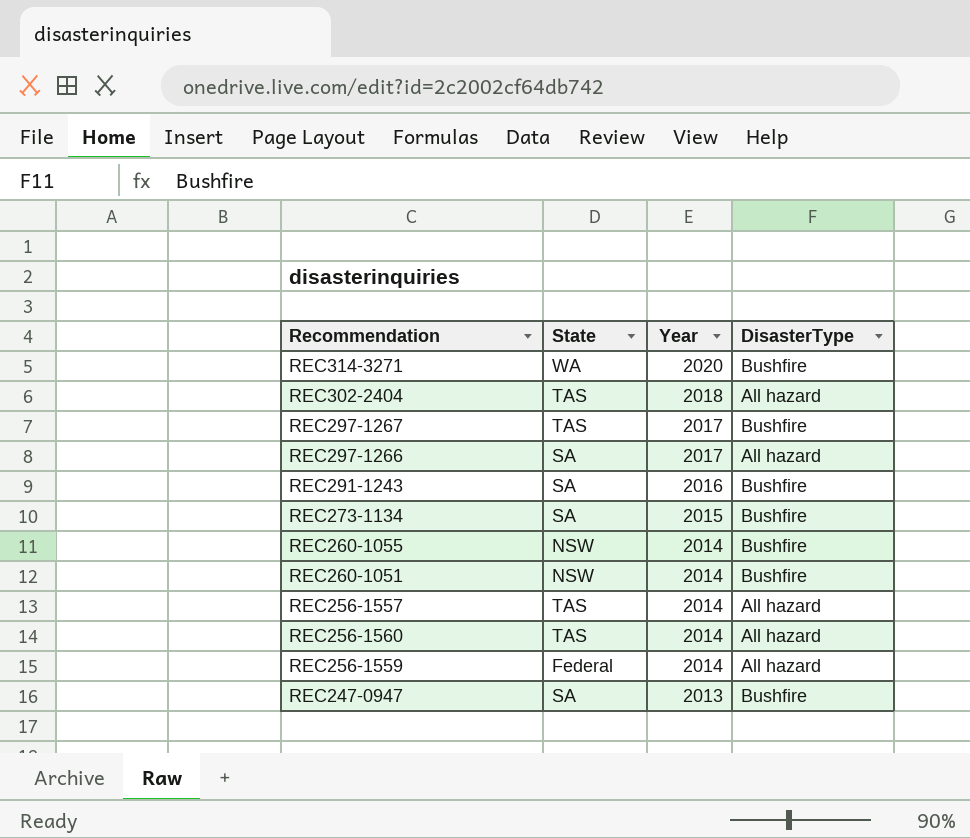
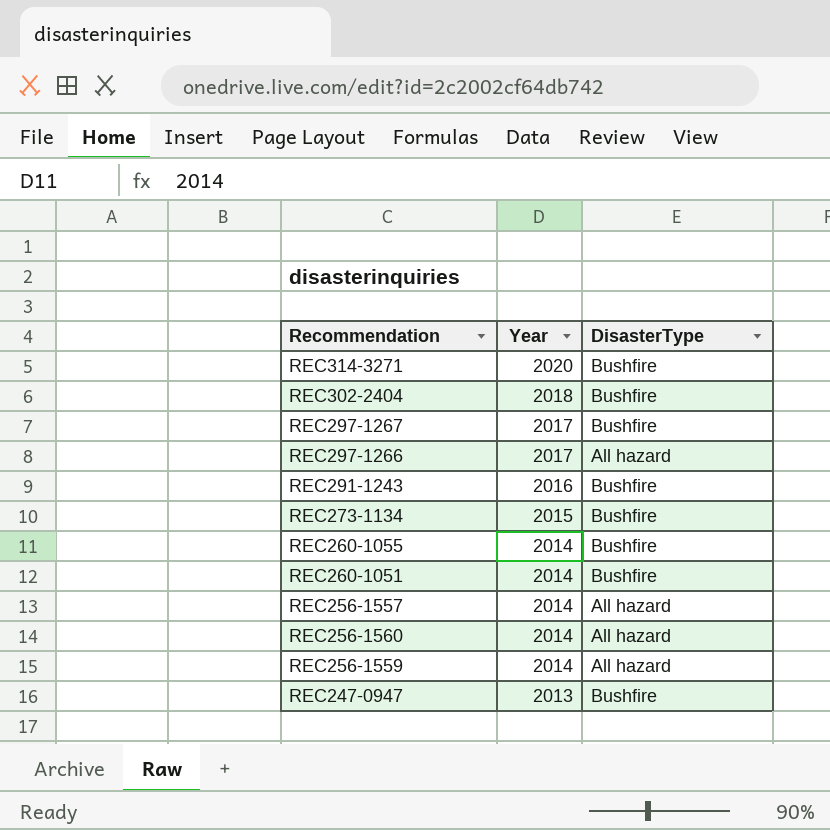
column State | position: 2 -> none
REC302-2404 | DisasterType: All hazard -> Bushfire

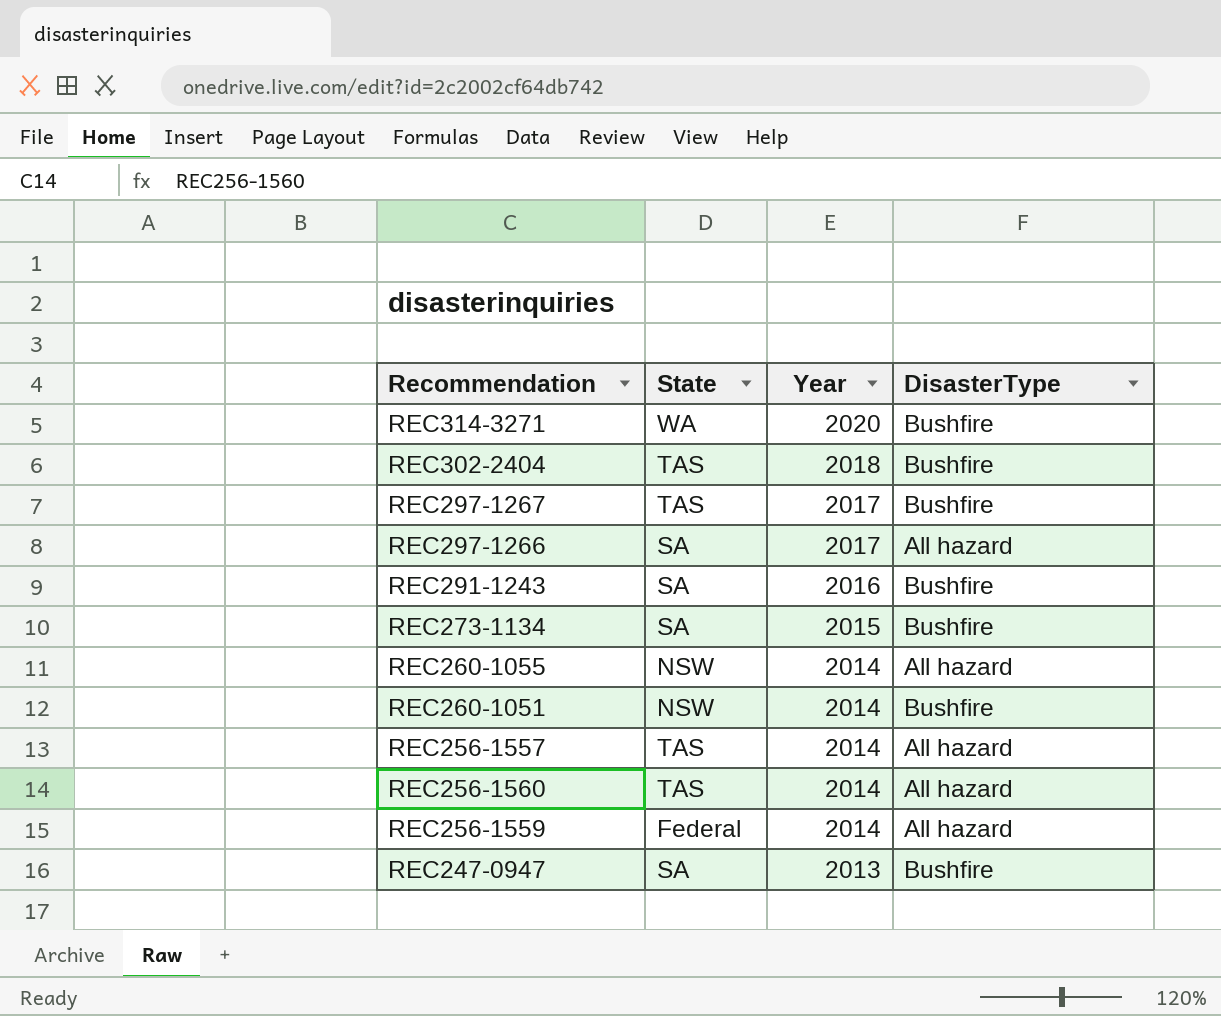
column State | position: none -> 2
REC260-1055 | DisasterType: Bushfire -> All hazard

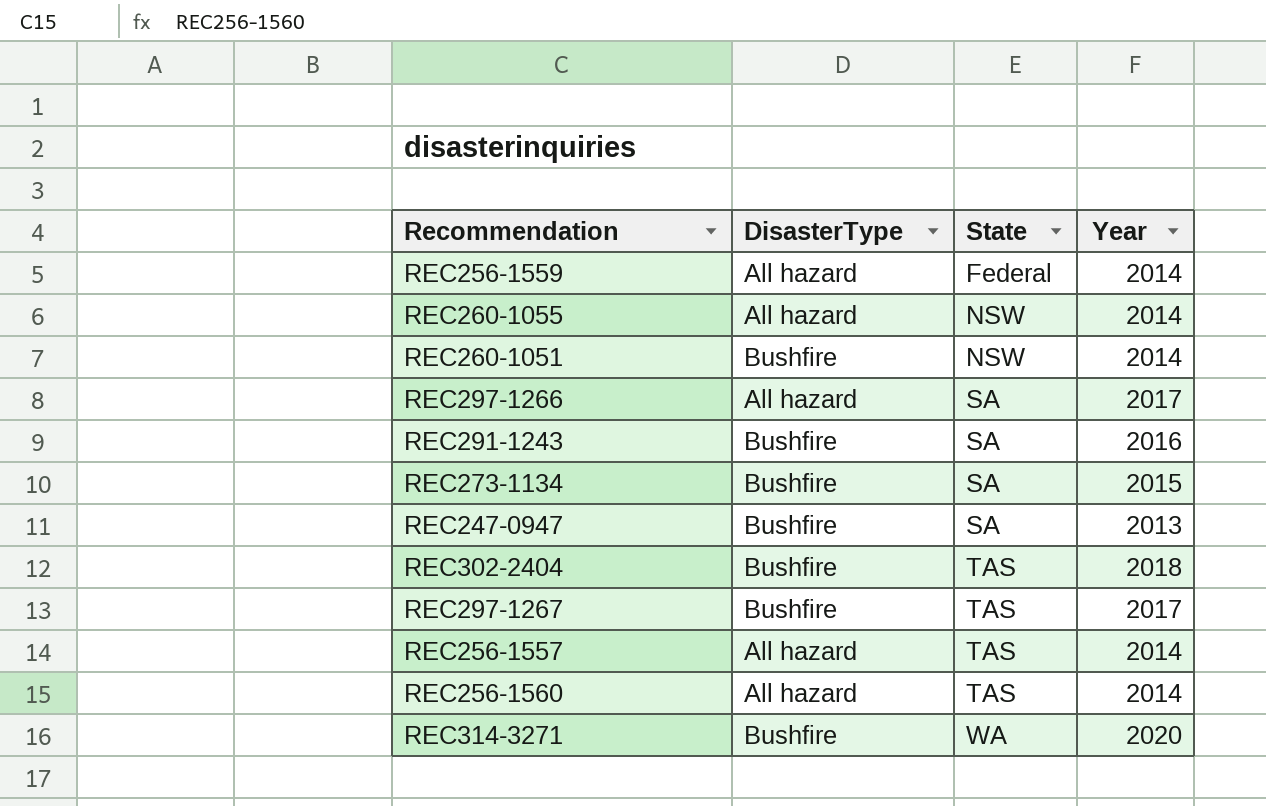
row order: Year descending -> State ascending
column DisasterType | position: 4 -> 2

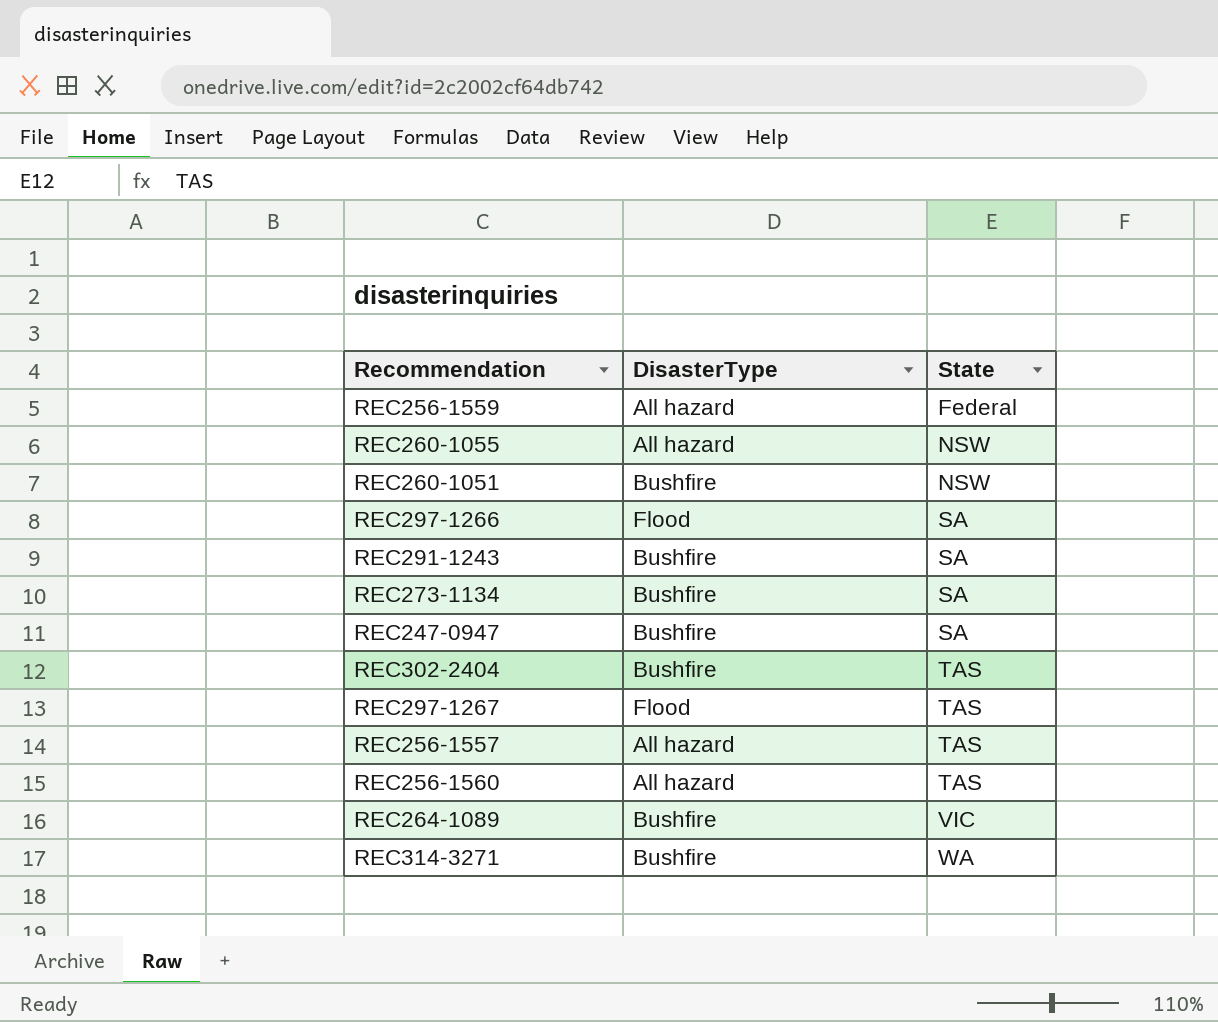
column Year | position: 4 -> none
REC297-1266 | DisasterType: All hazard -> Flood
REC297-1267 | DisasterType: Bushfire -> Flood
row REC264-1089: none -> Bushfire | VIC

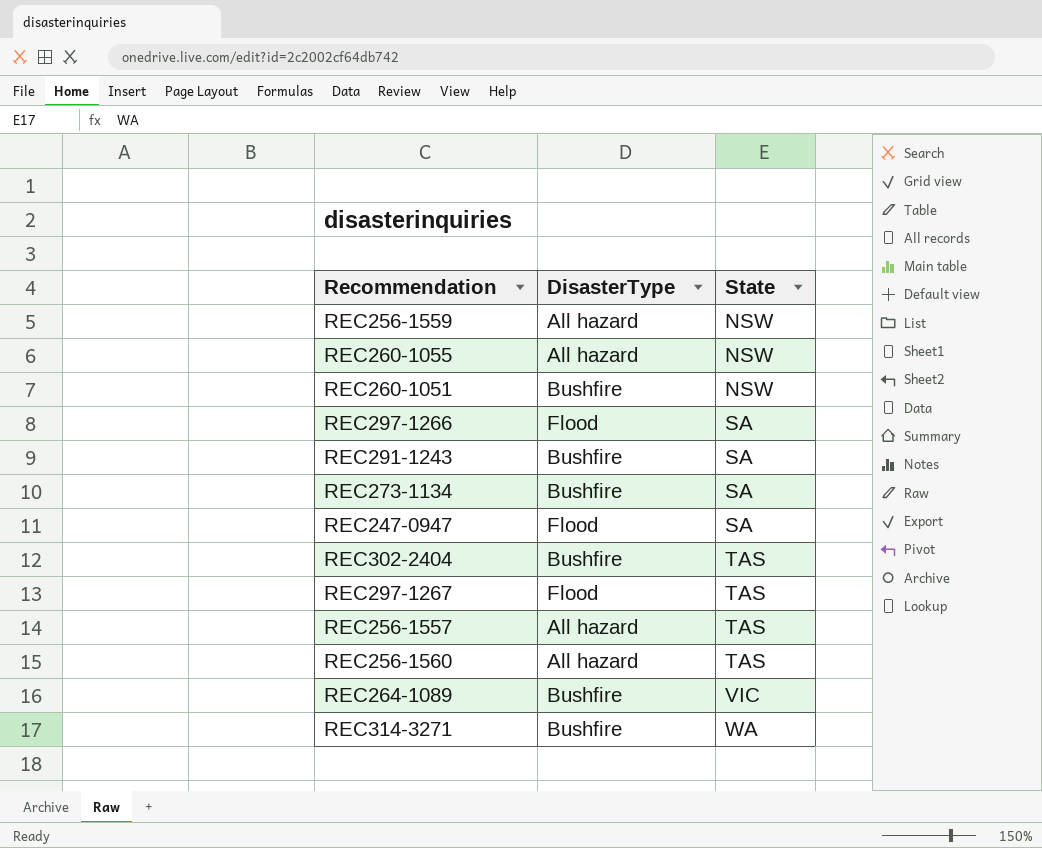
REC256-1559 | State: Federal -> NSW
REC247-0947 | DisasterType: Bushfire -> Flood

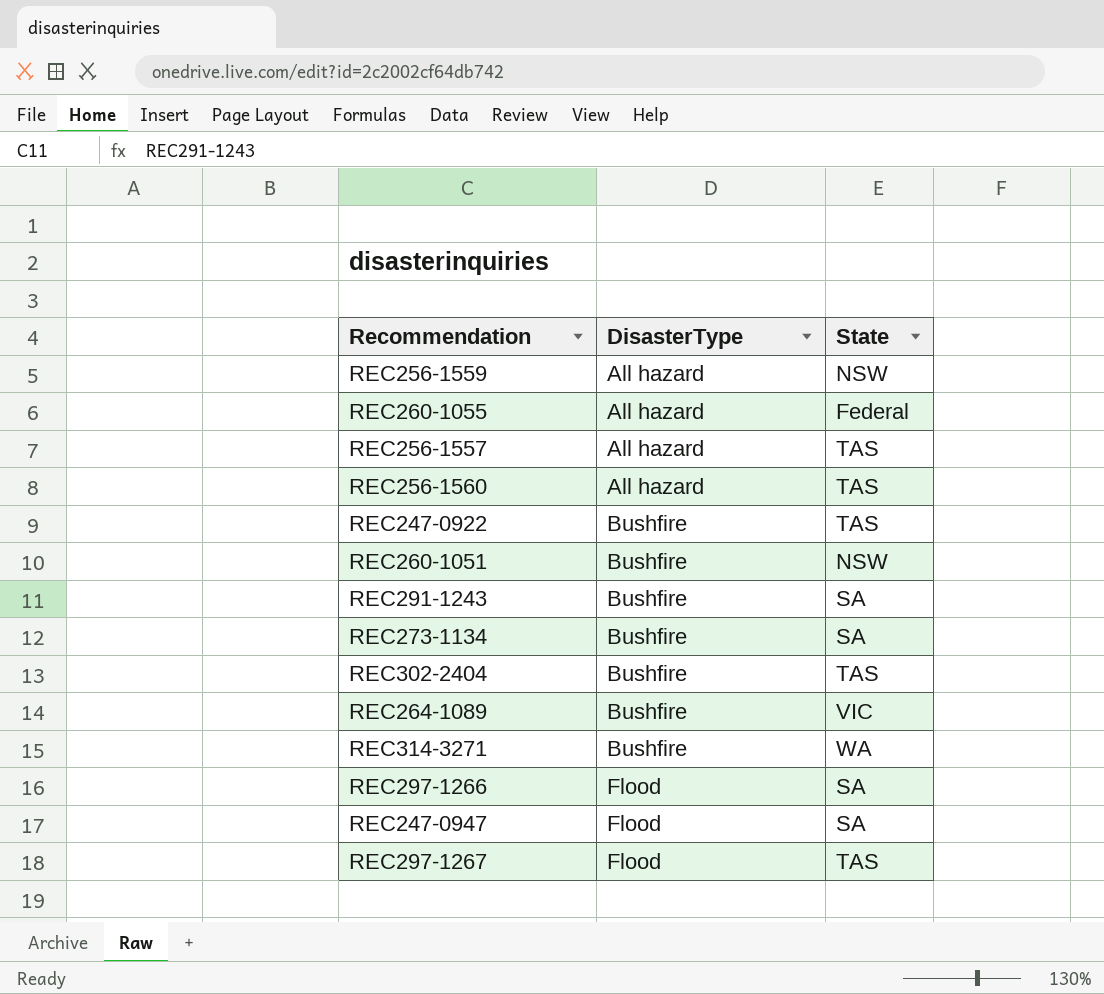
row order: State ascending -> DisasterType ascending
REC260-1055 | State: NSW -> Federal
row REC247-0922: none -> Bushfire | TAS

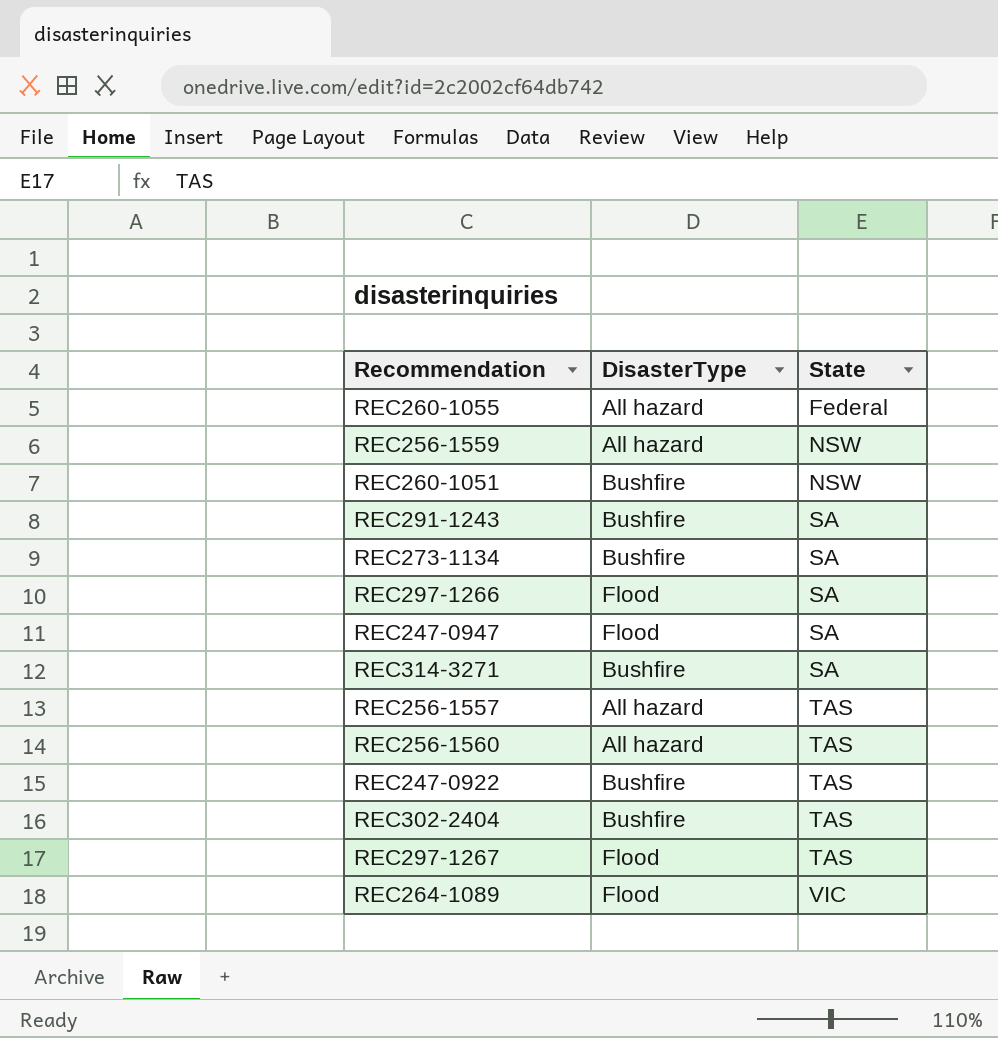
row order: DisasterType ascending -> State ascending
REC314-3271 | State: WA -> SA
REC264-1089 | DisasterType: Bushfire -> Flood

